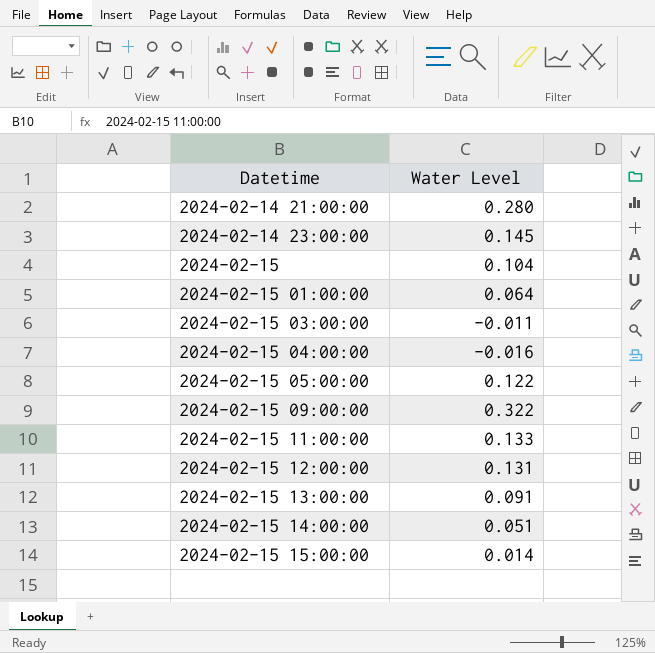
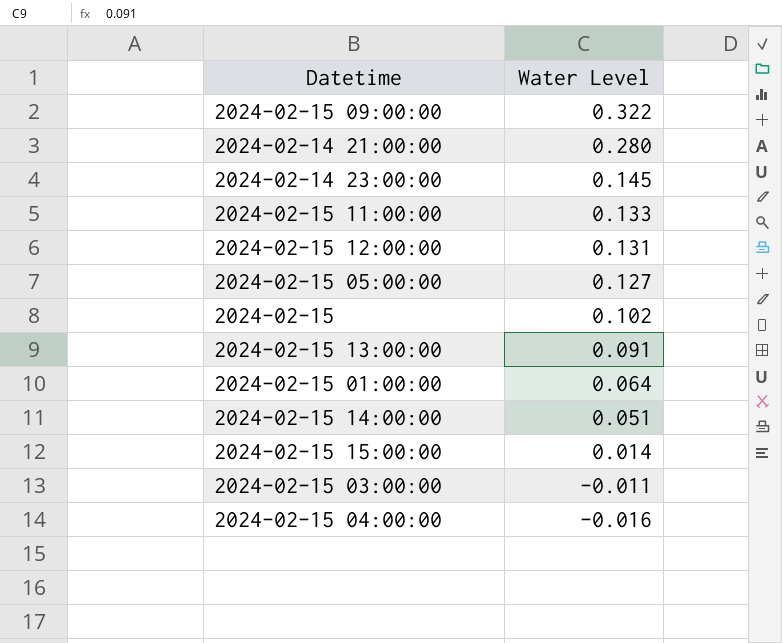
row order: Datetime ascending -> Water Level descending
2024-02-15 05:00:00 | Water Level: 0.122 -> 0.127
2024-02-15 | Water Level: 0.104 -> 0.102

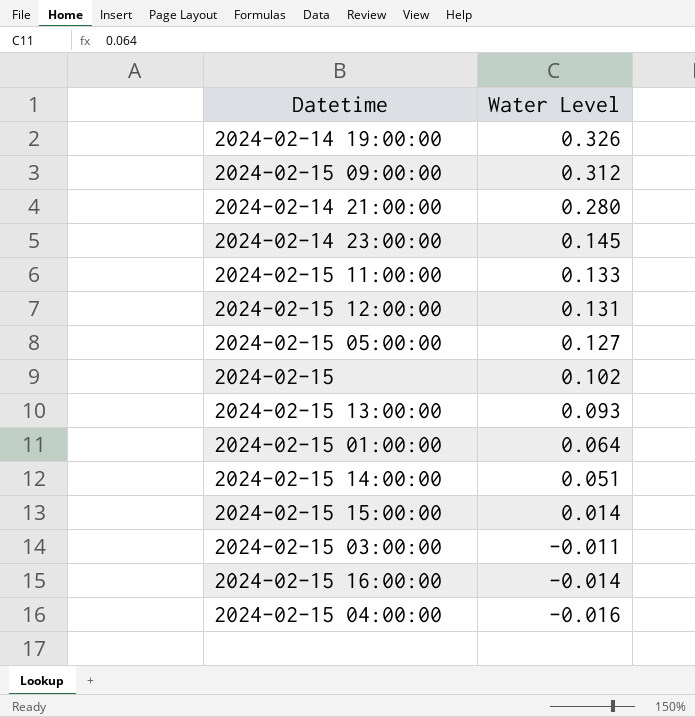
row 2024-02-14 19:00:00: none -> 0.326
2024-02-15 09:00:00 | Water Level: 0.322 -> 0.312
2024-02-15 13:00:00 | Water Level: 0.091 -> 0.093
row 2024-02-15 16:00:00: none -> -0.014

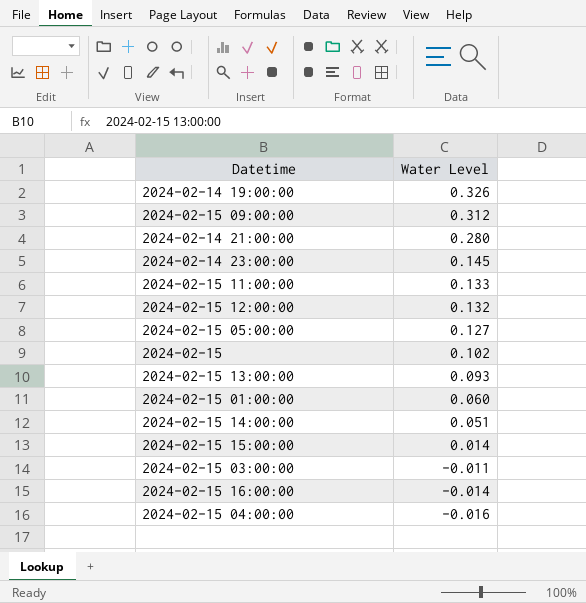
2024-02-15 12:00:00 | Water Level: 0.131 -> 0.132
2024-02-15 01:00:00 | Water Level: 0.064 -> 0.060

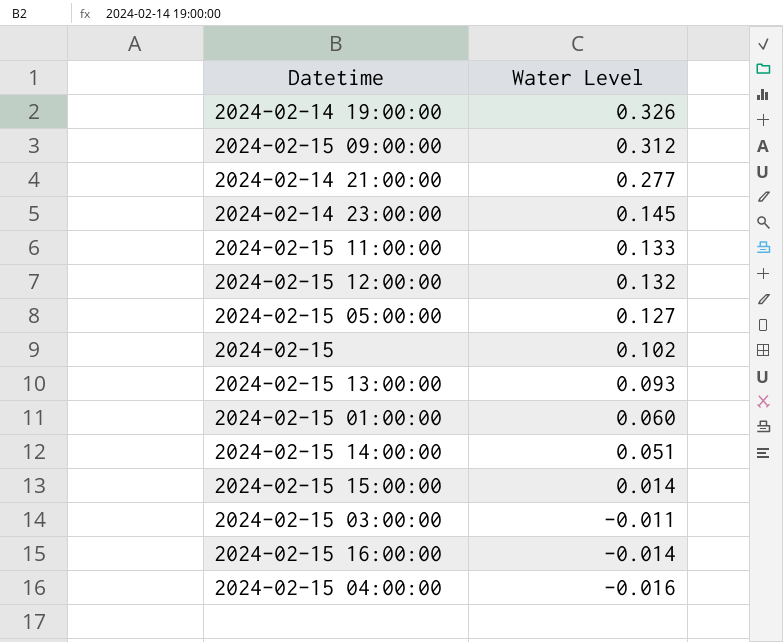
2024-02-14 21:00:00 | Water Level: 0.280 -> 0.277

